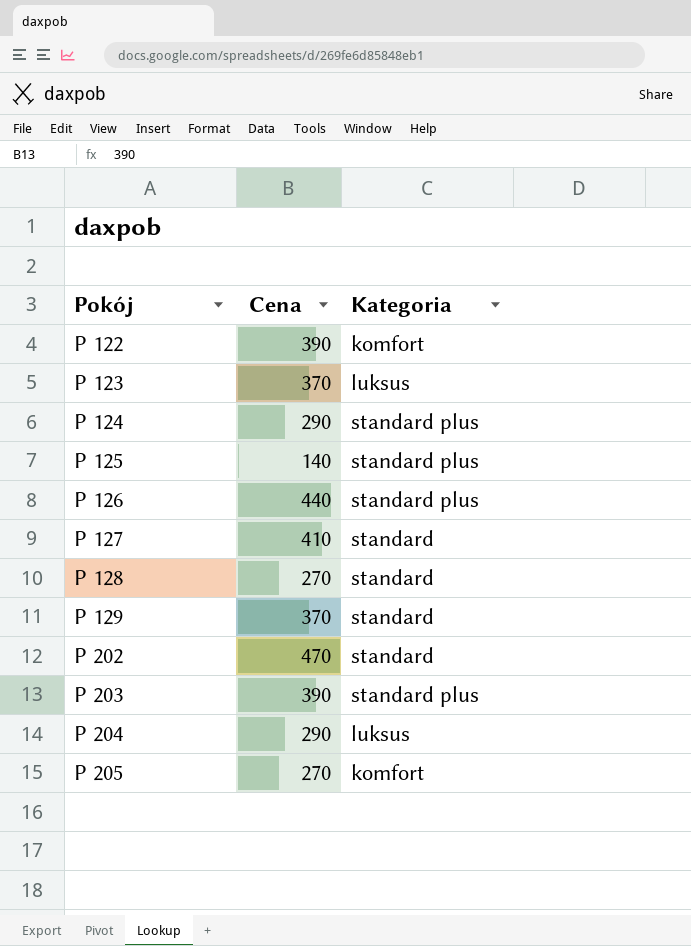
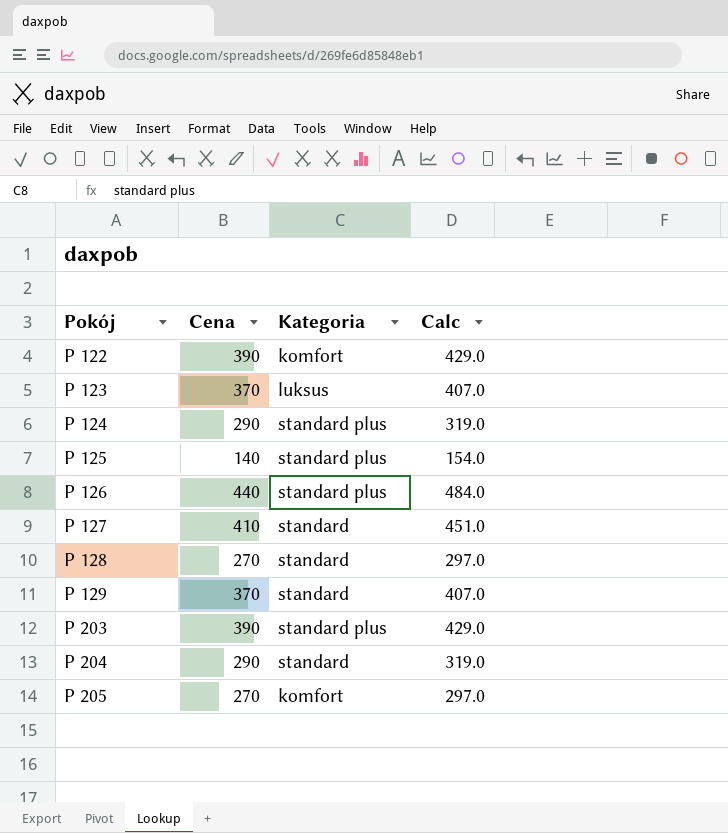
column Calc | formula: none -> [Cena] * 1.1
row P 202: 470 | standard -> none
P 204 | Kategoria: luksus -> standard

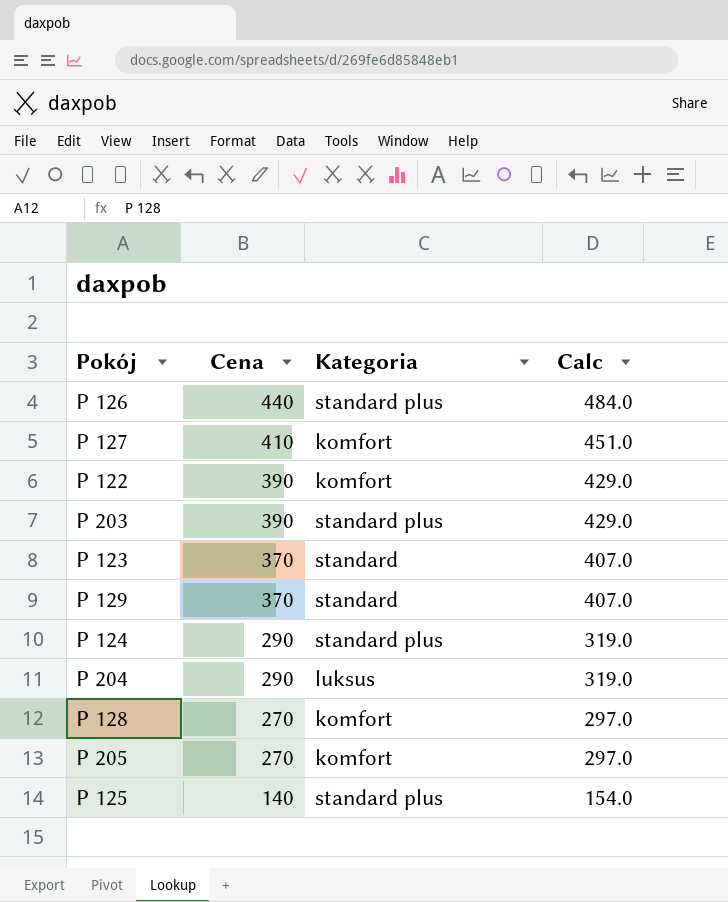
row order: Pokój ascending -> Cena descending
P 127 | Kategoria: standard -> komfort
P 123 | Kategoria: luksus -> standard
P 204 | Kategoria: standard -> luksus
P 128 | Kategoria: standard -> komfort

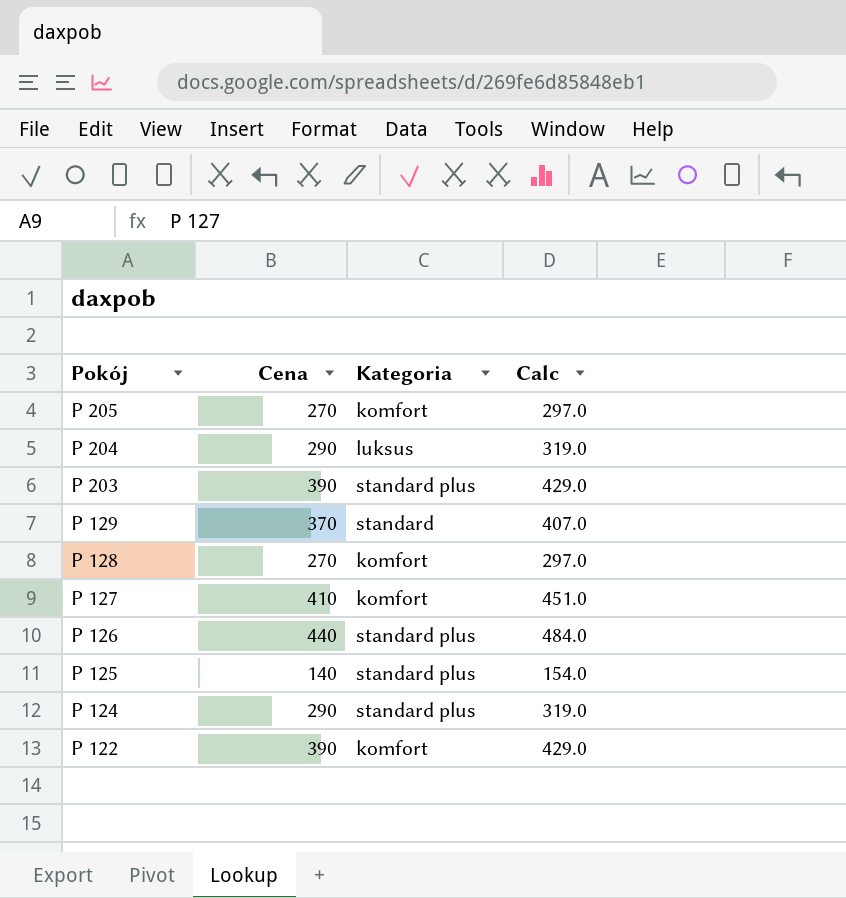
row order: Cena descending -> Pokój descending
row P 123: 370 | standard | 407.0 -> none

